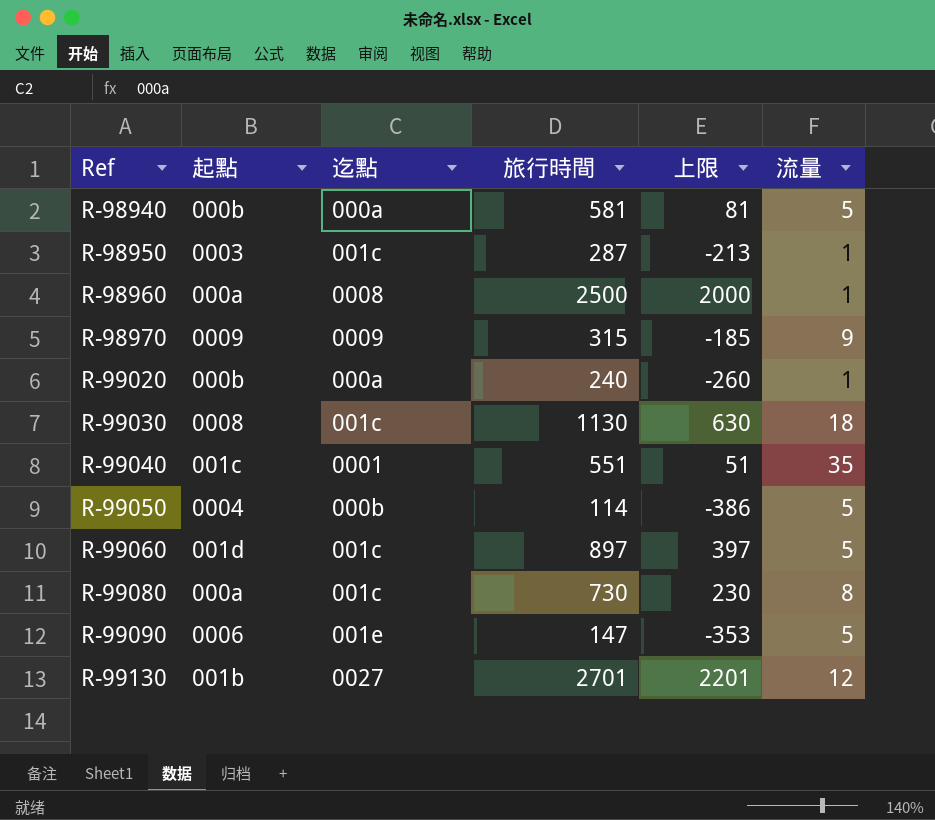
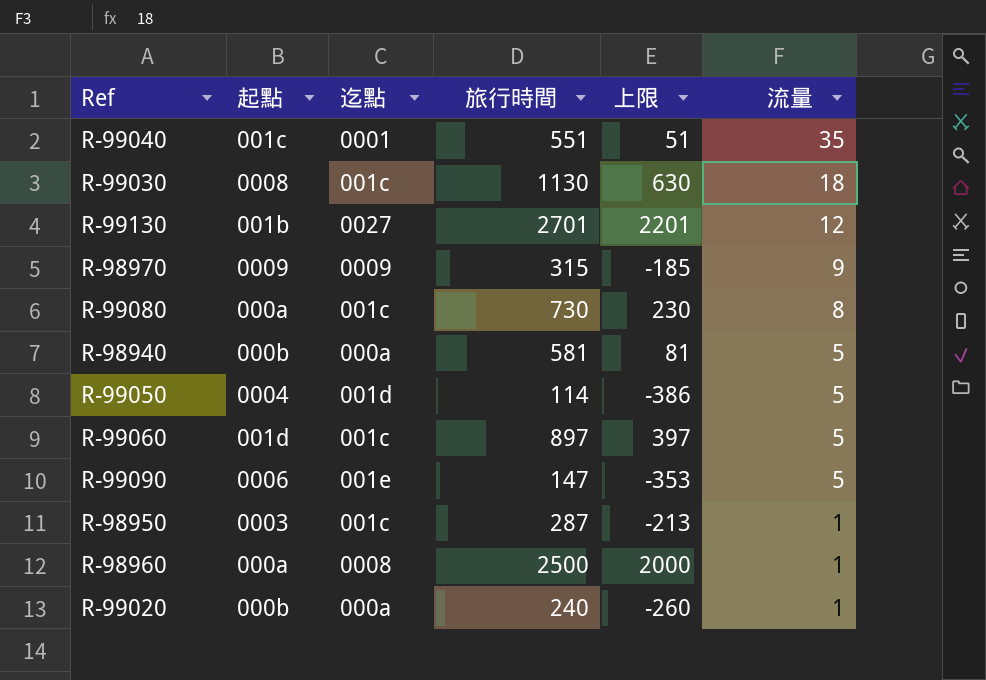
row order: Ref ascending -> 流量 descending
R-99050 | 迄點: 000b -> 001d

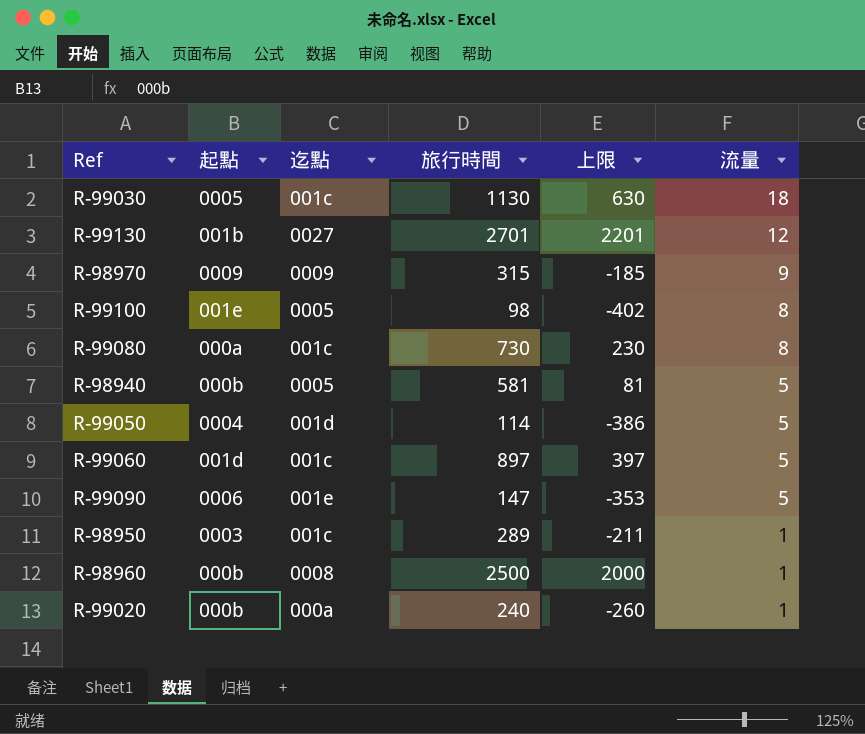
row R-99040: 001c | 0001 | 551 | 51 | 35 -> none
R-99030 | 起點: 0008 -> 0005
row R-99100: none -> 001e | 0005 | 98 | -402 | 8
R-98940 | 迄點: 000a -> 0005
R-98950 | 旅行時間: 287 -> 289
R-98950 | 上限: -213 -> -211
R-98960 | 起點: 000a -> 000b

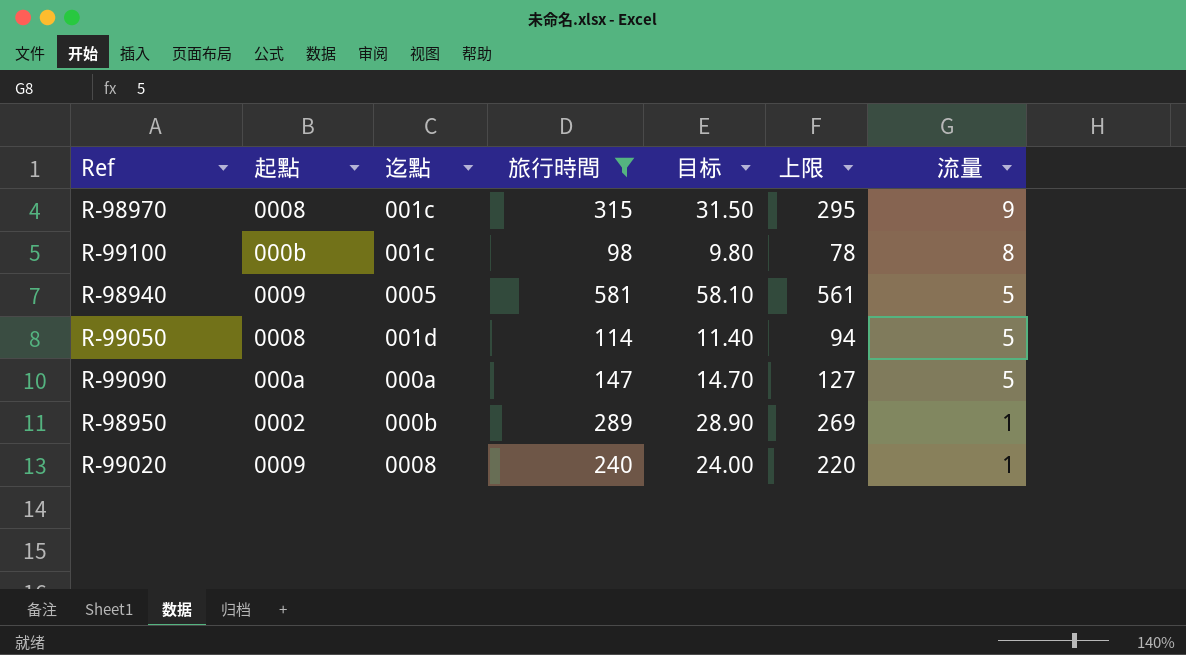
filter: none -> 旅行時間 <= 581
column 目标 | formula: none -> [旅行時間] * 0.1
column 上限 | formula: [旅行時間] - 500 -> [旅行時間] - 20
R-98970 | 起點: 0009 -> 0008
R-98970 | 迄點: 0009 -> 001c
R-99100 | 起點: 001e -> 000b
R-99100 | 迄點: 0005 -> 001c
R-98940 | 起點: 000b -> 0009
R-99050 | 起點: 0004 -> 0008
R-99090 | 起點: 0006 -> 000a
R-99090 | 迄點: 001e -> 000a
R-98950 | 起點: 0003 -> 0002
R-98950 | 迄點: 001c -> 000b
R-99020 | 起點: 000b -> 0009
R-99020 | 迄點: 000a -> 0008

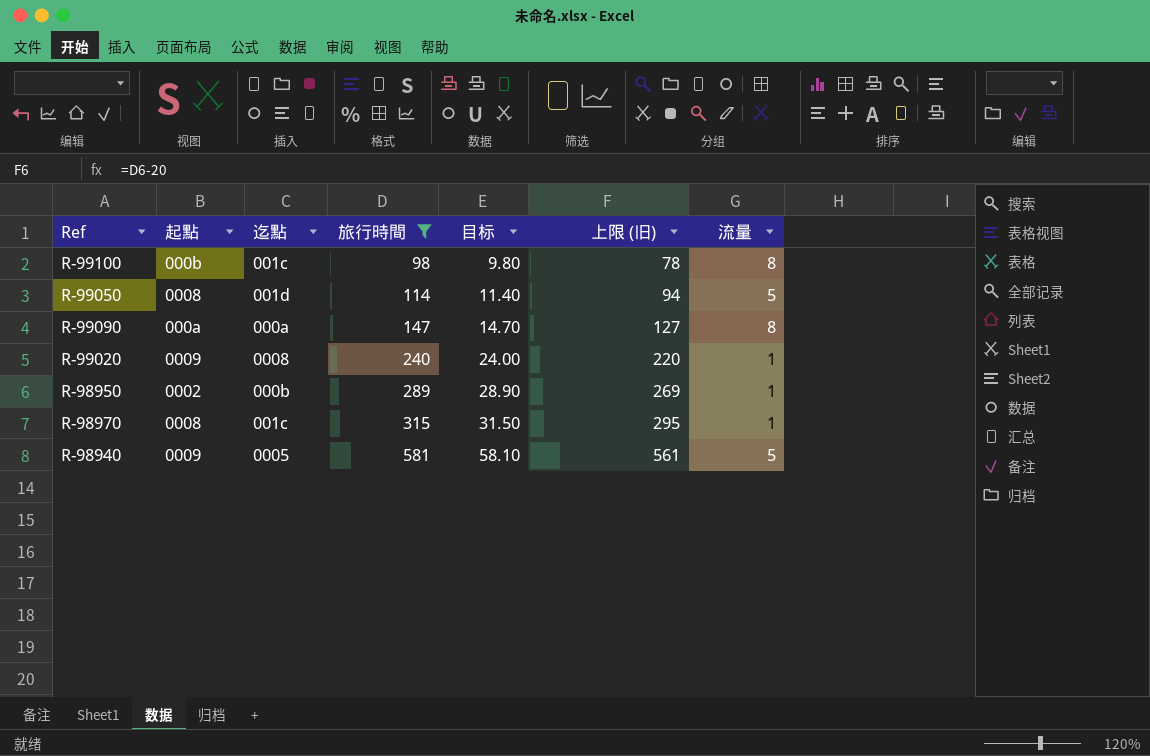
row order: 流量 descending -> 旅行時間 ascending
column name: 上限 -> 上限 (旧)
R-99090 | 流量: 5 -> 8
R-98970 | 流量: 9 -> 1

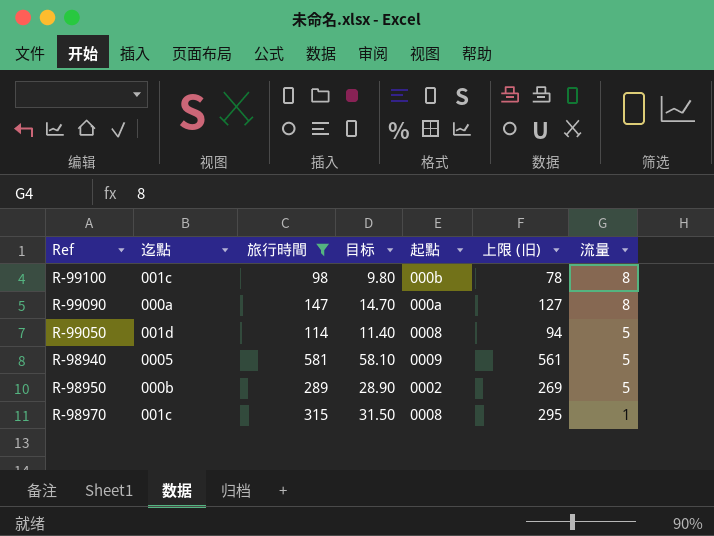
row order: 旅行時間 ascending -> 流量 descending
column 起點 | position: 2 -> 5
row R-99020: 0009 | 0008 | 240 | 24.00 | 220 | 1 -> none
R-98950 | 流量: 1 -> 5

